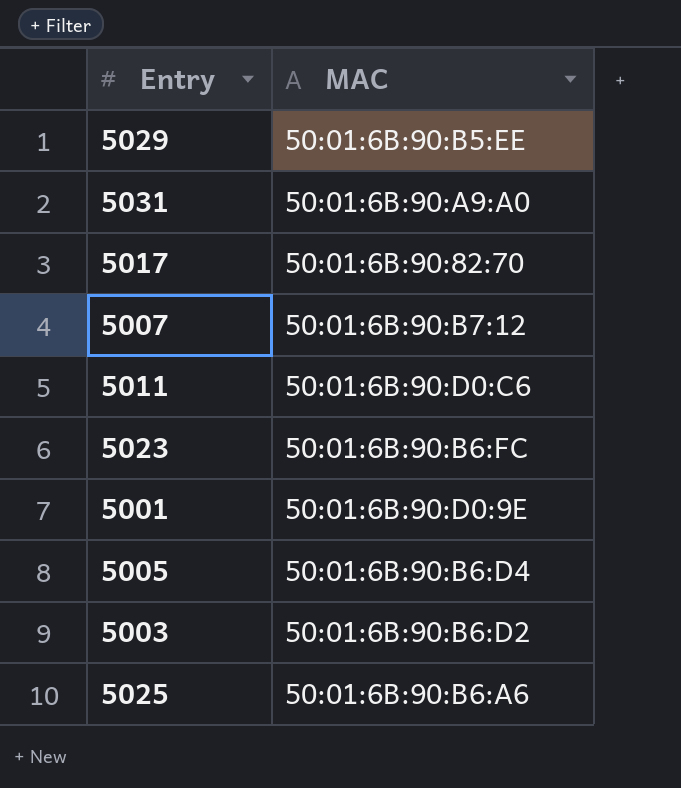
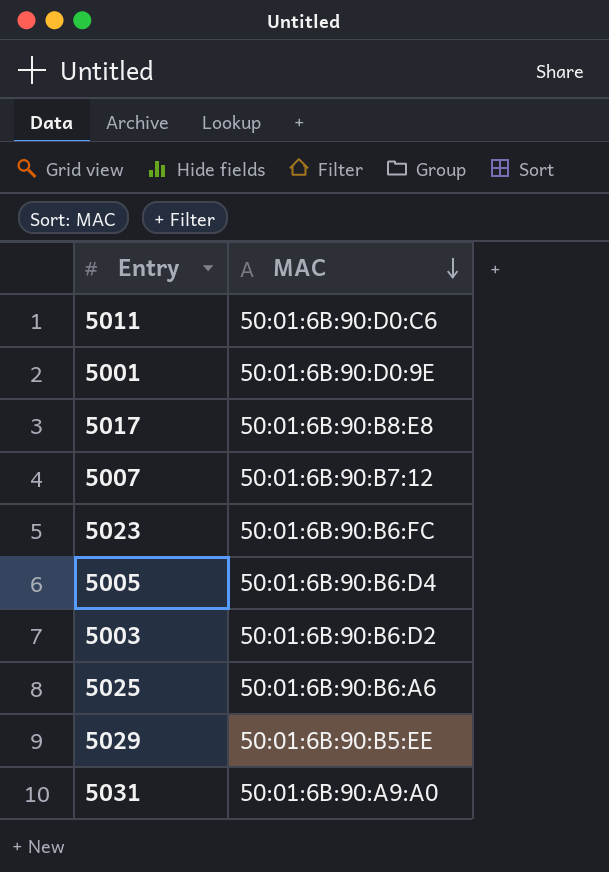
row order: none -> MAC descending
5017 | MAC: 50:01:6B:90:82:70 -> 50:01:6B:90:B8:E8

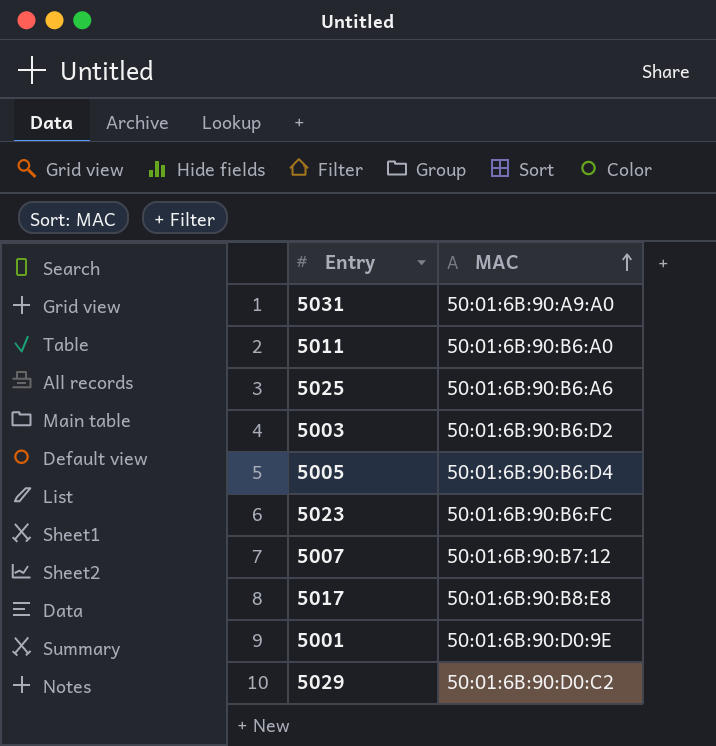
row order: MAC descending -> MAC ascending
5011 | MAC: 50:01:6B:90:D0:C6 -> 50:01:6B:90:B6:A0
5029 | MAC: 50:01:6B:90:B5:EE -> 50:01:6B:90:D0:C2

